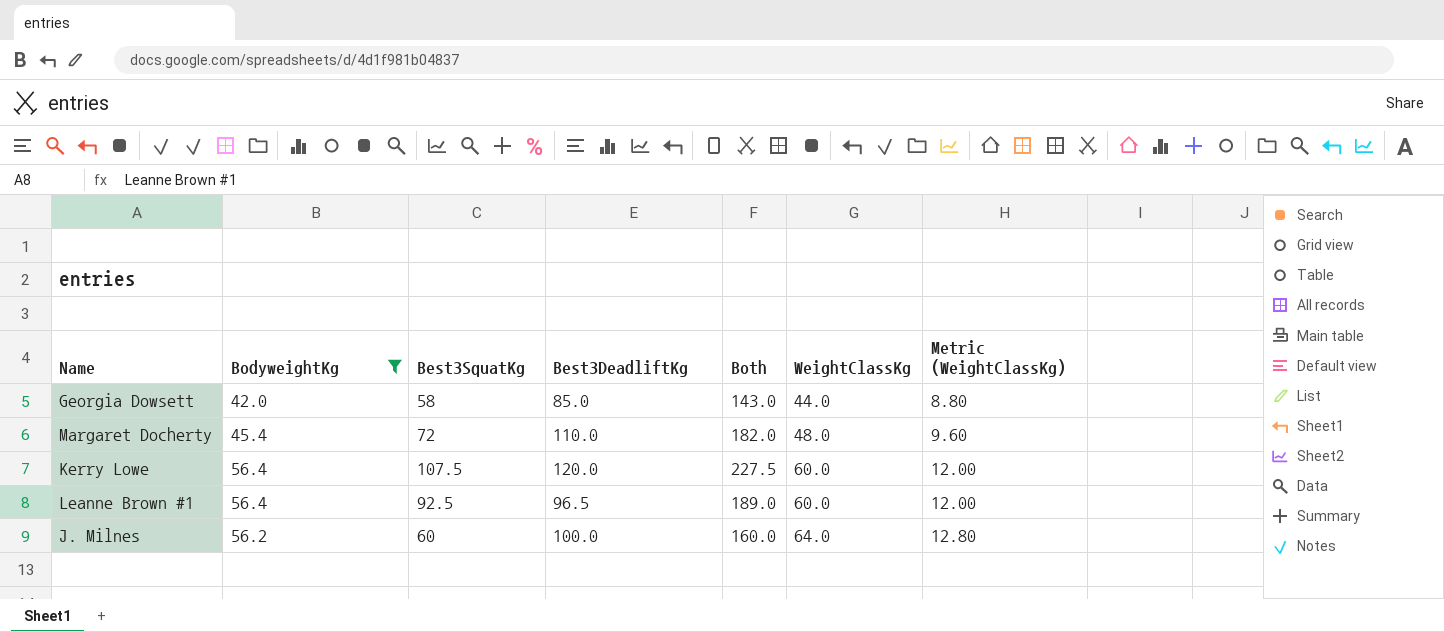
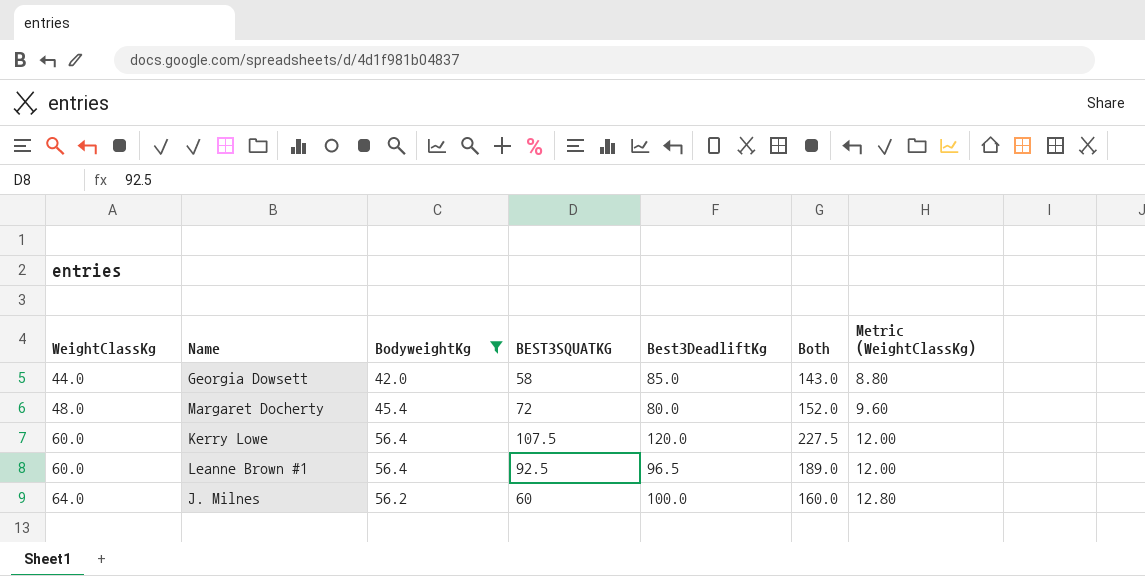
column WeightClassKg | position: 6 -> 1
column name: Best3SquatKg -> BEST3SQUATKG
Margaret Docherty | Best3DeadliftKg: 110.0 -> 80.0
Margaret Docherty | Both: 182.0 -> 152.0

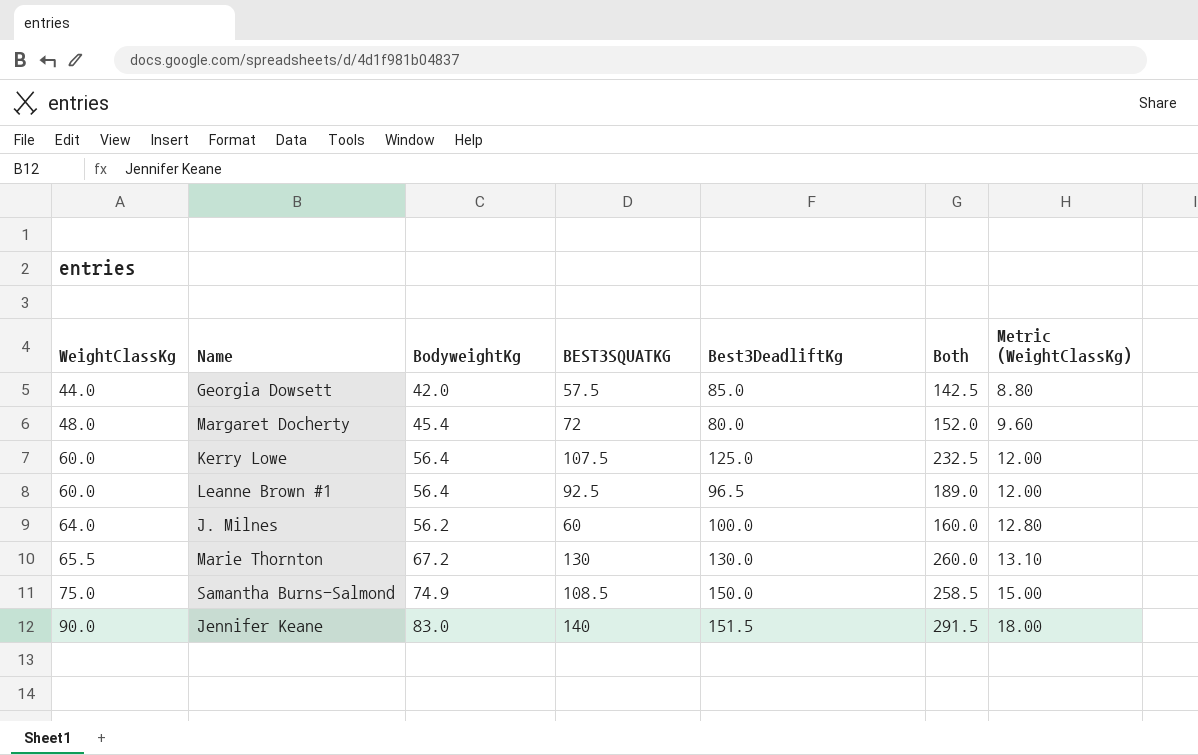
filter: BodyweightKg <= 56.4 -> none
Georgia Dowsett | BEST3SQUATKG: 58 -> 57.5
Georgia Dowsett | Both: 143.0 -> 142.5
Kerry Lowe | Best3DeadliftKg: 120.0 -> 125.0
Kerry Lowe | Both: 227.5 -> 232.5

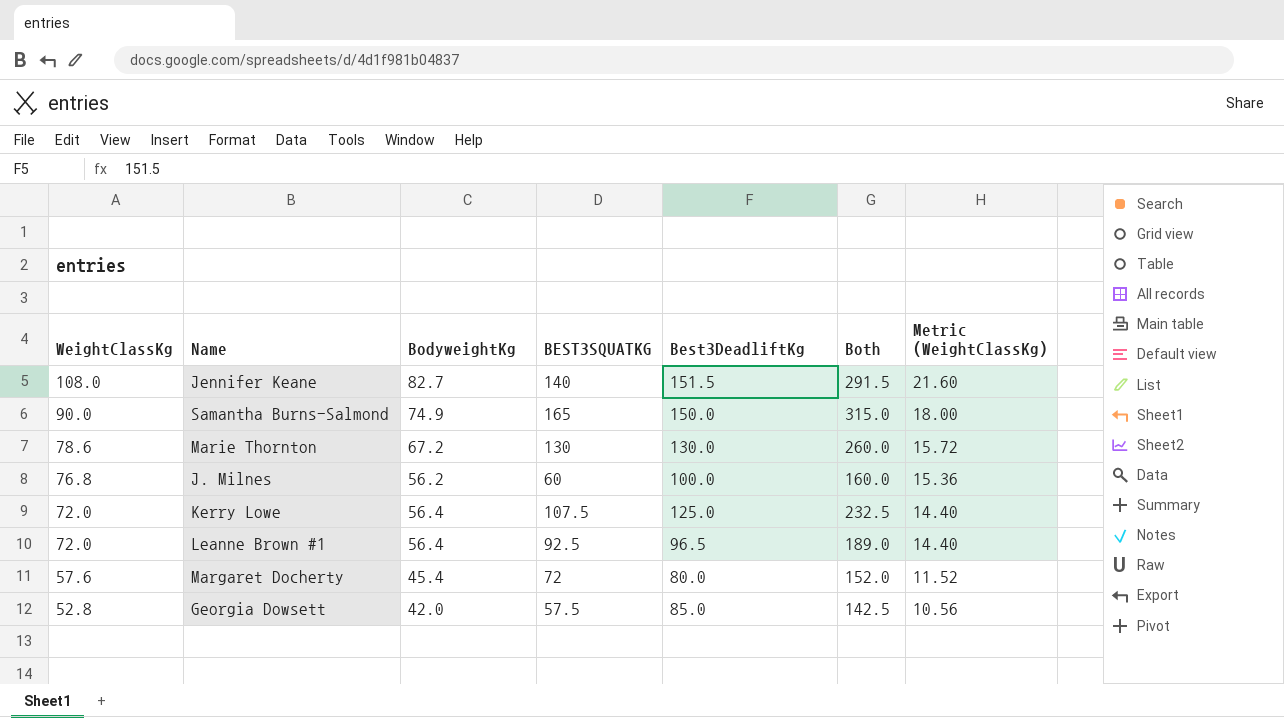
row order: WeightClassKg ascending -> WeightClassKg descending
Jennifer Keane | WeightClassKg: 90.0 -> 108.0
Jennifer Keane | BodyweightKg: 83.0 -> 82.7
Jennifer Keane | Metric (WeightClassKg): 18.00 -> 21.60
Samantha Burns-Salmond | WeightClassKg: 75.0 -> 90.0
Samantha Burns-Salmond | BEST3SQUATKG: 108.5 -> 165
Samantha Burns-Salmond | Both: 258.5 -> 315.0
Samantha Burns-Salmond | Metric (WeightClassKg): 15.00 -> 18.00
Marie Thornton | WeightClassKg: 65.5 -> 78.6
Marie Thornton | Metric (WeightClassKg): 13.10 -> 15.72
J. Milnes | WeightClassKg: 64.0 -> 76.8
J. Milnes | Metric (WeightClassKg): 12.80 -> 15.36
Kerry Lowe | WeightClassKg: 60.0 -> 72.0
Kerry Lowe | Metric (WeightClassKg): 12.00 -> 14.40
Leanne Brown #1 | WeightClassKg: 60.0 -> 72.0
Leanne Brown #1 | Metric (WeightClassKg): 12.00 -> 14.40
Margaret Docherty | WeightClassKg: 48.0 -> 57.6
Margaret Docherty | Metric (WeightClassKg): 9.60 -> 11.52
Georgia Dowsett | WeightClassKg: 44.0 -> 52.8
Georgia Dowsett | Metric (WeightClassKg): 8.80 -> 10.56

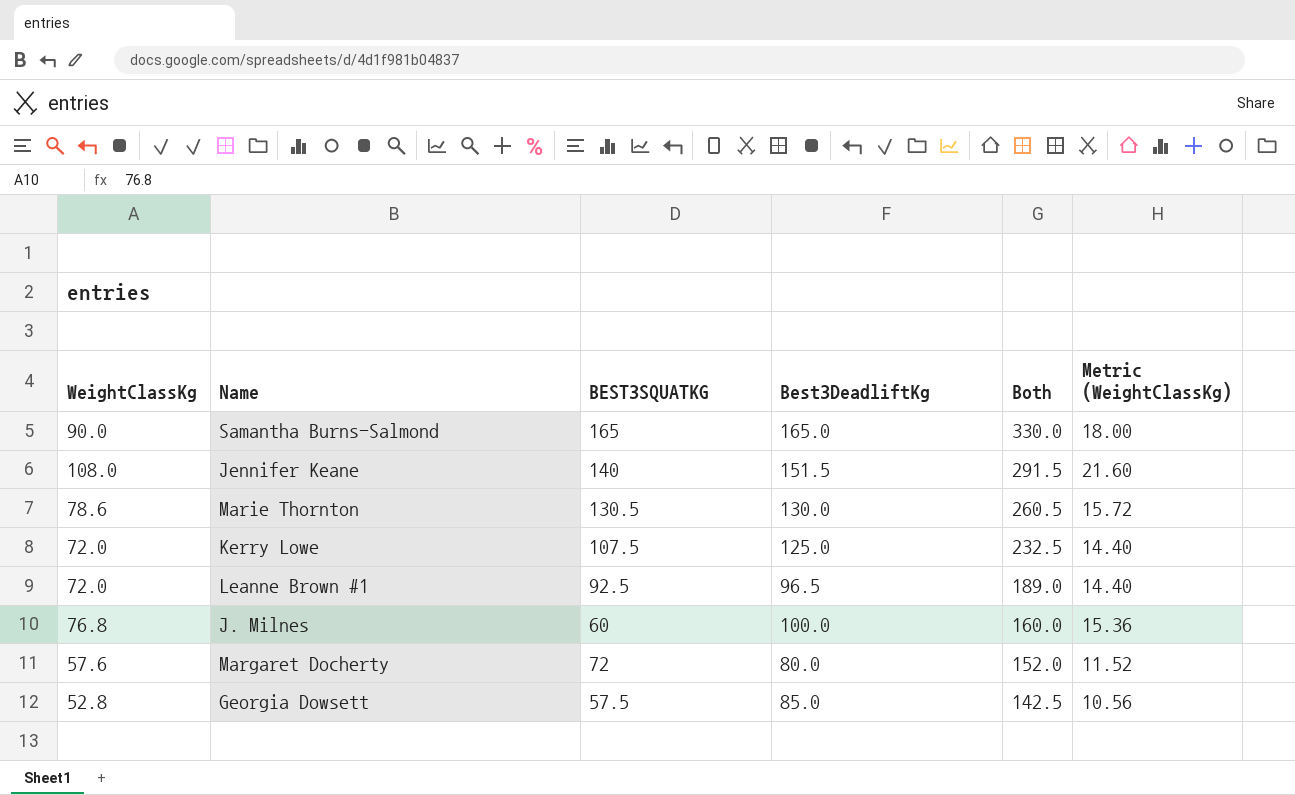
row order: WeightClassKg descending -> Both descending
column BodyweightKg | position: 3 -> none
Samantha Burns-Salmond | Best3DeadliftKg: 150.0 -> 165.0
Samantha Burns-Salmond | Both: 315.0 -> 330.0
Marie Thornton | BEST3SQUATKG: 130 -> 130.5
Marie Thornton | Both: 260.0 -> 260.5

